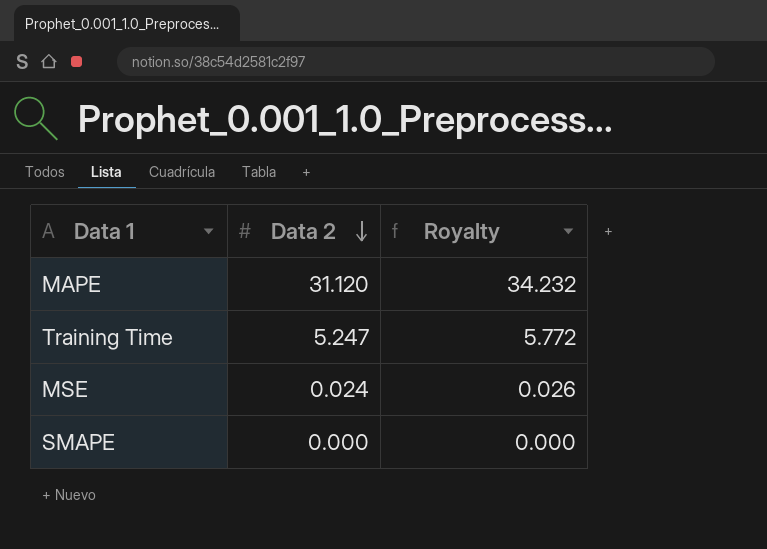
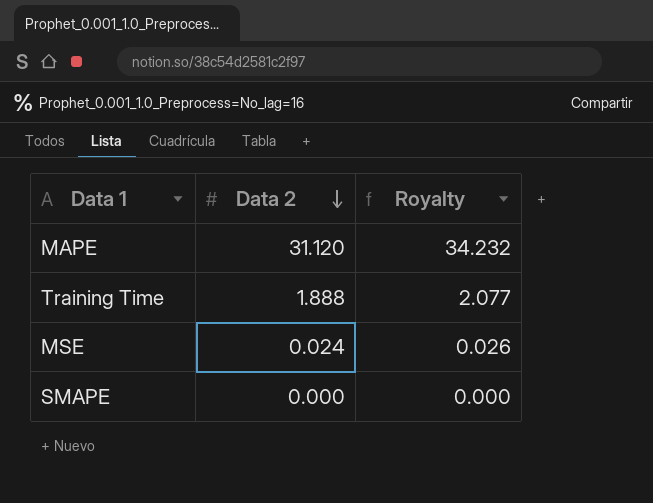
Training Time | Data 2: 5.247 -> 1.888
Training Time | Royalty: 5.772 -> 2.077

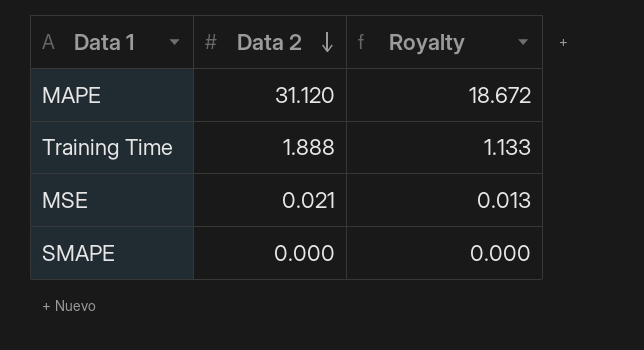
column Royalty | formula: [Data 2] * 1.1 -> [Data 2] * 0.6
MSE | Data 2: 0.024 -> 0.021

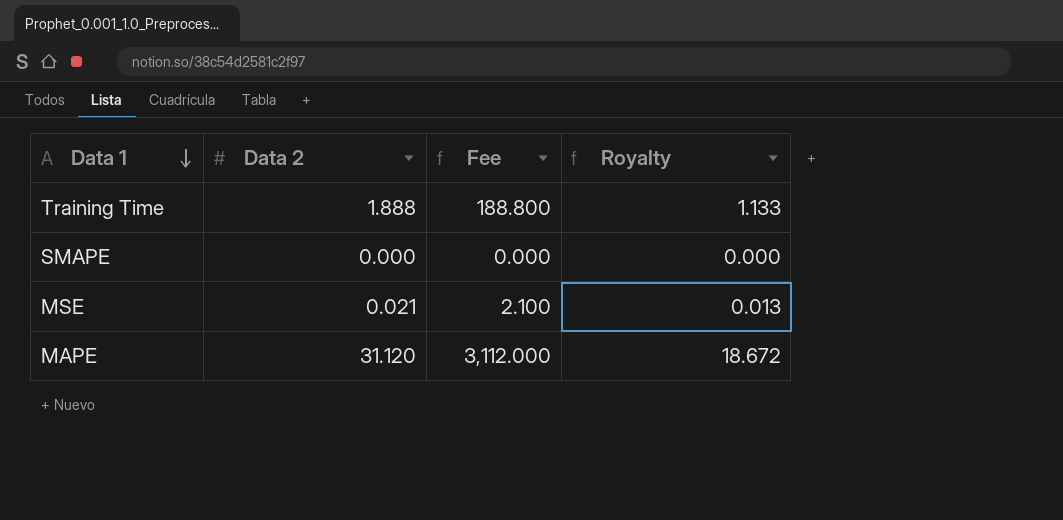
row order: Data 2 descending -> Data 1 descending
column Fee | formula: none -> [Data 2] * 100

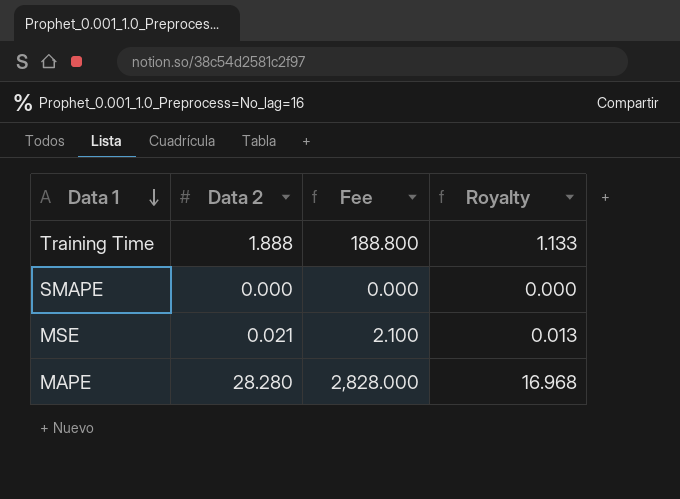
MAPE | Data 2: 31.120 -> 28.280
MAPE | Fee: 3,112.000 -> 2,828.000
MAPE | Royalty: 18.672 -> 16.968

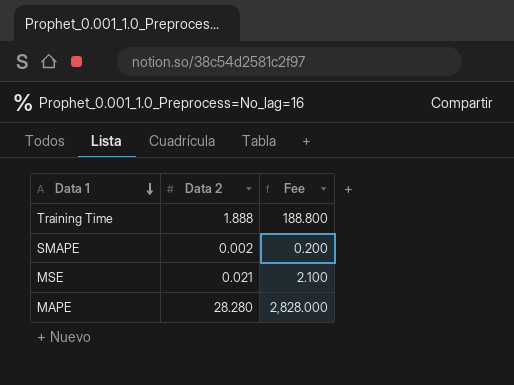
column Royalty | formula: [Data 2] * 0.6 -> none
SMAPE | Data 2: 0.000 -> 0.002
SMAPE | Fee: 0.000 -> 0.200

